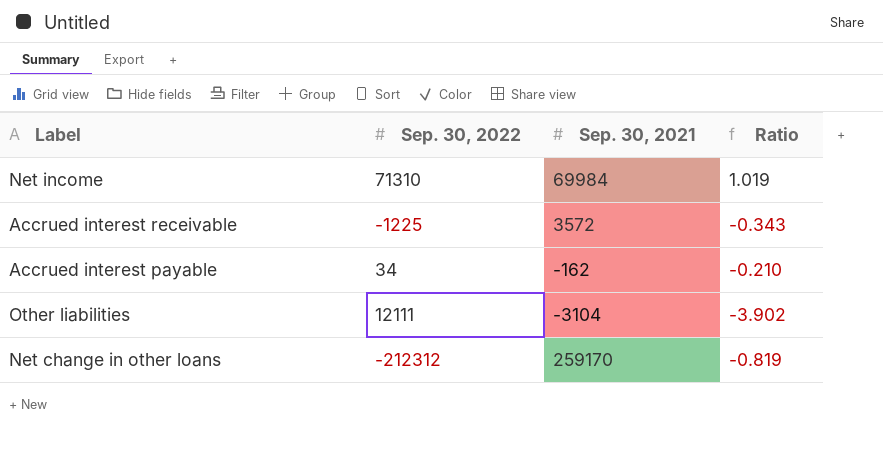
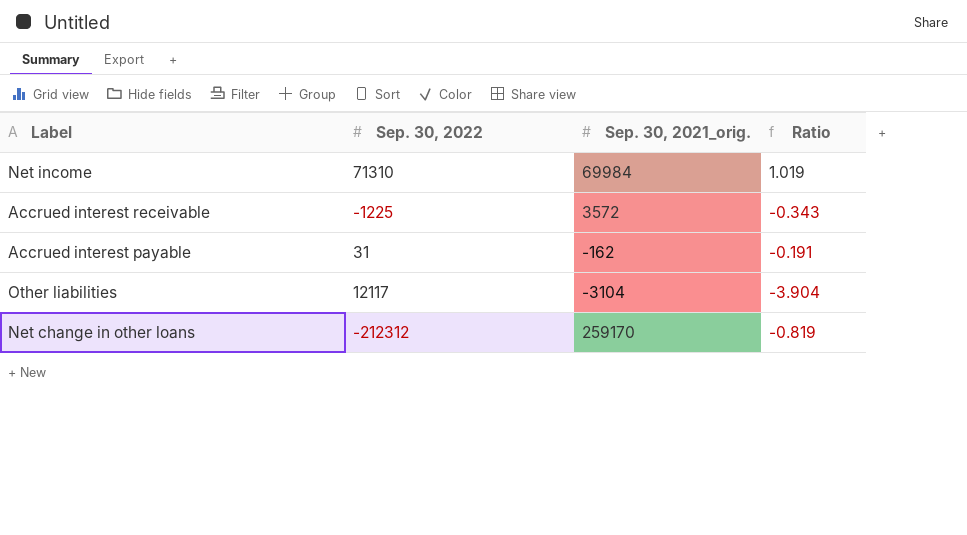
column name: Sep. 30, 2021 -> Sep. 30, 2021_orig.
Accrued interest payable | Sep. 30, 2022: 34 -> 31
Accrued interest payable | Ratio: -0.210 -> -0.191
Other liabilities | Sep. 30, 2022: 12111 -> 12117
Other liabilities | Ratio: -3.902 -> -3.904

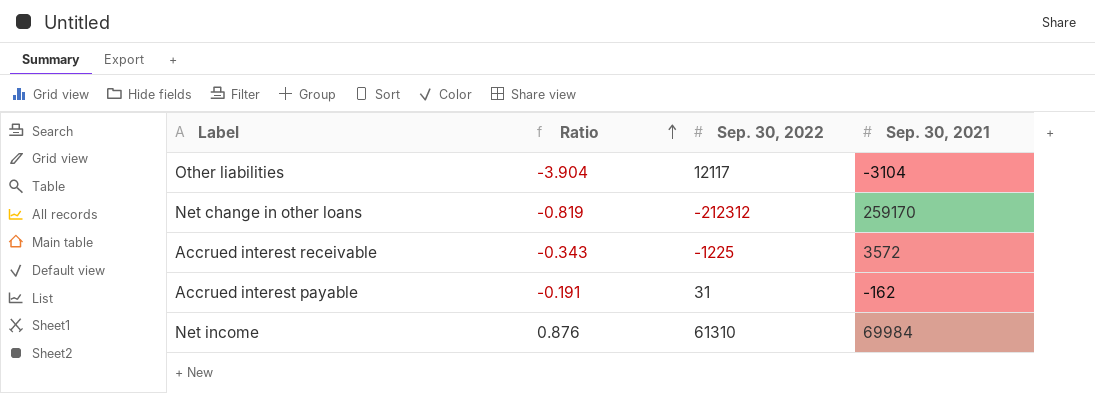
row order: none -> Ratio ascending
column Ratio | position: 4 -> 2
column name: Sep. 30, 2021_orig. -> Sep. 30, 2021
Net income | Ratio: 1.019 -> 0.876
Net income | Sep. 30, 2022: 71310 -> 61310

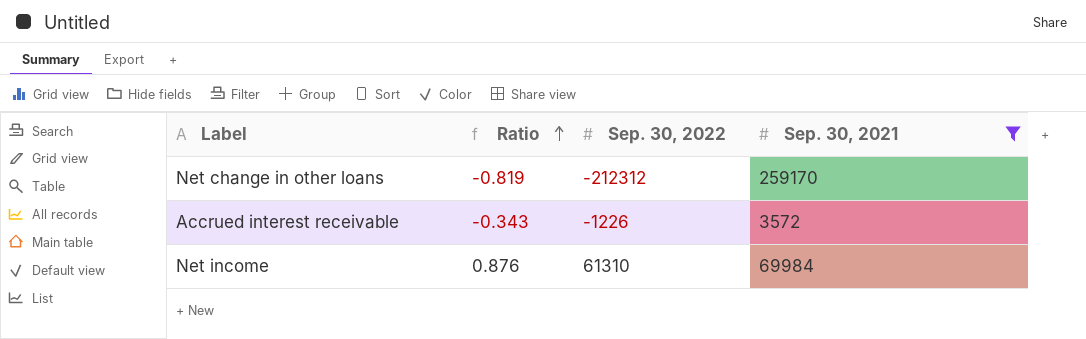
filter: none -> Sep. 30, 2021 >= 3572
Accrued interest receivable | Sep. 30, 2022: -1225 -> -1226

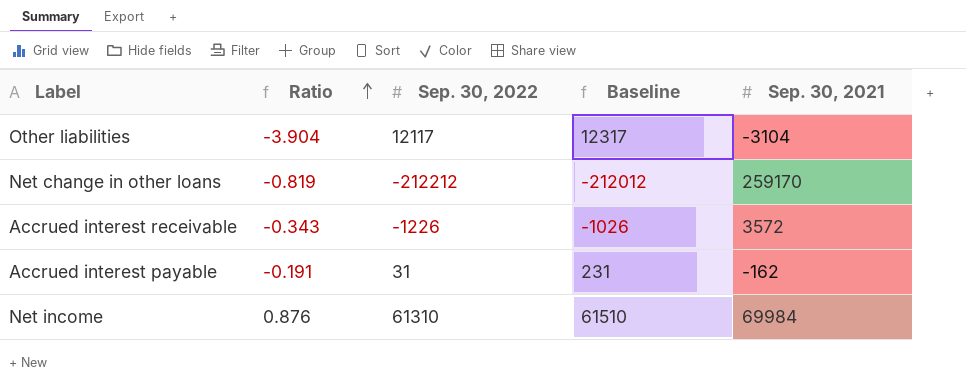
filter: Sep. 30, 2021 >= 3572 -> none
column Baseline | formula: none -> [Sep. 30, 2022] + 200
Net change in other loans | Sep. 30, 2022: -212312 -> -212212

